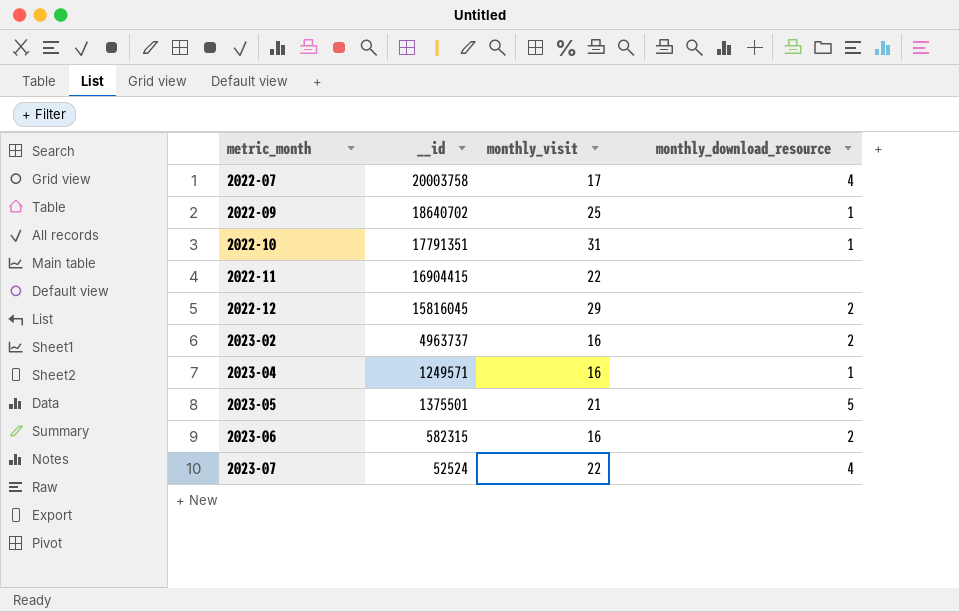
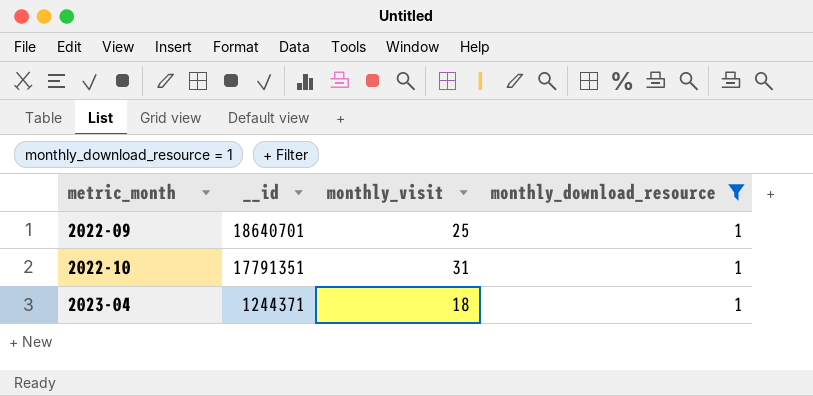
filter: none -> monthly_download_resource = 1
2022-09 | __id: 18640702 -> 18640701
2023-04 | __id: 1249571 -> 1244371
2023-04 | monthly_visit: 16 -> 18

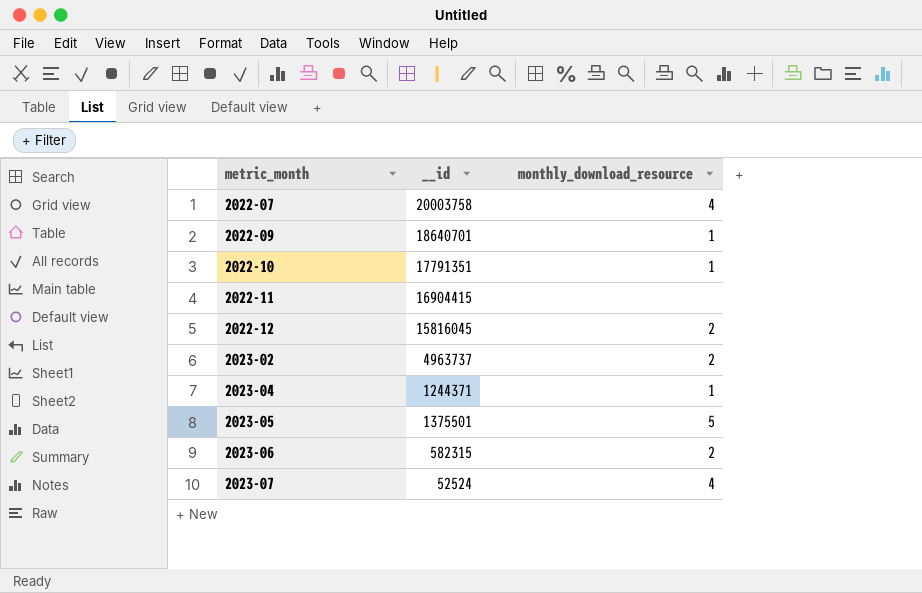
filter: monthly_download_resource = 1 -> none
column monthly_visit | position: 3 -> none

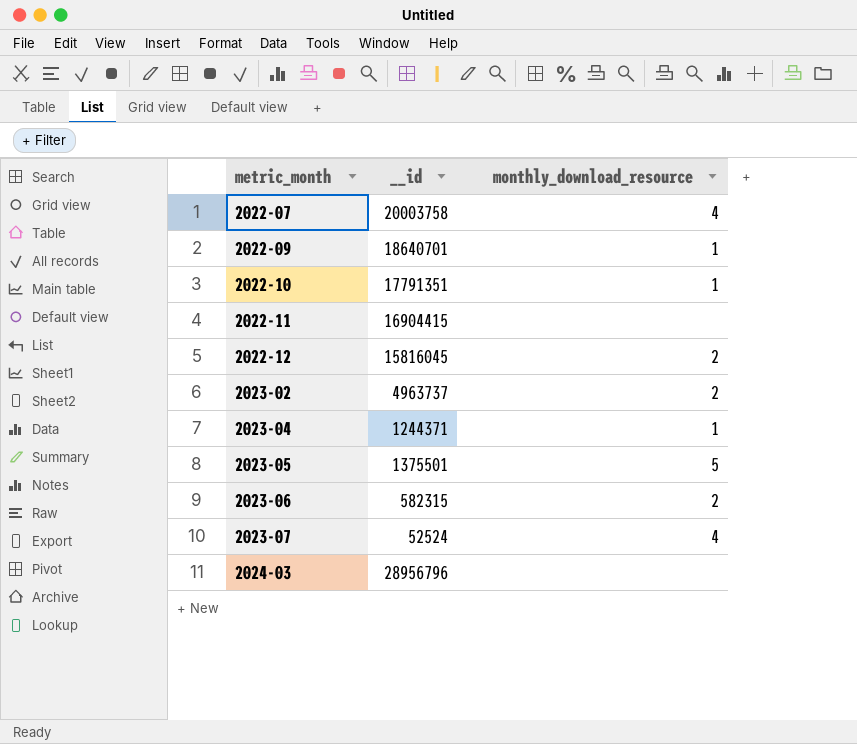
row 2024-03: none -> 28956796 | none

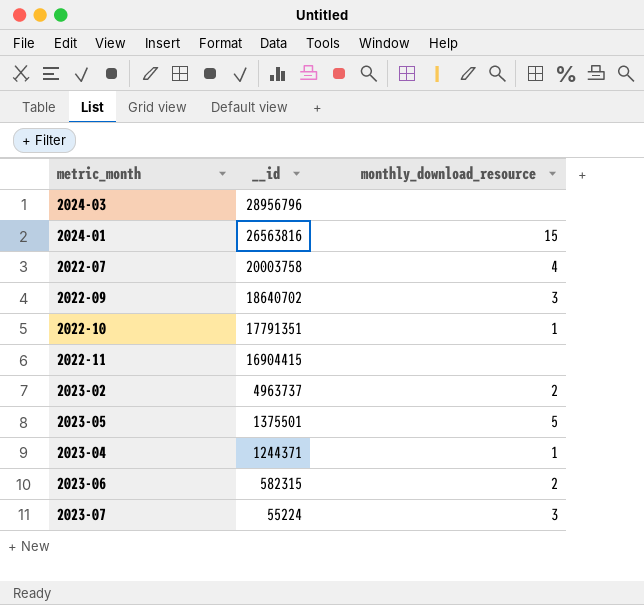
row order: metric_month ascending -> __id descending
row 2022-12: 15816045 | 2 -> none
row 2024-01: none -> 26563816 | 15
2022-09 | __id: 18640701 -> 18640702
2022-09 | monthly_download_resource: 1 -> 3
2023-07 | __id: 52524 -> 55224
2023-07 | monthly_download_resource: 4 -> 3

